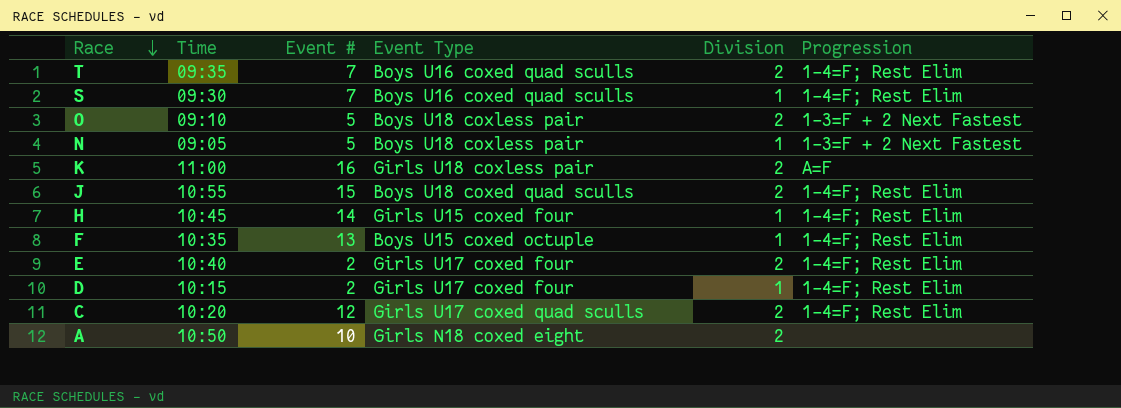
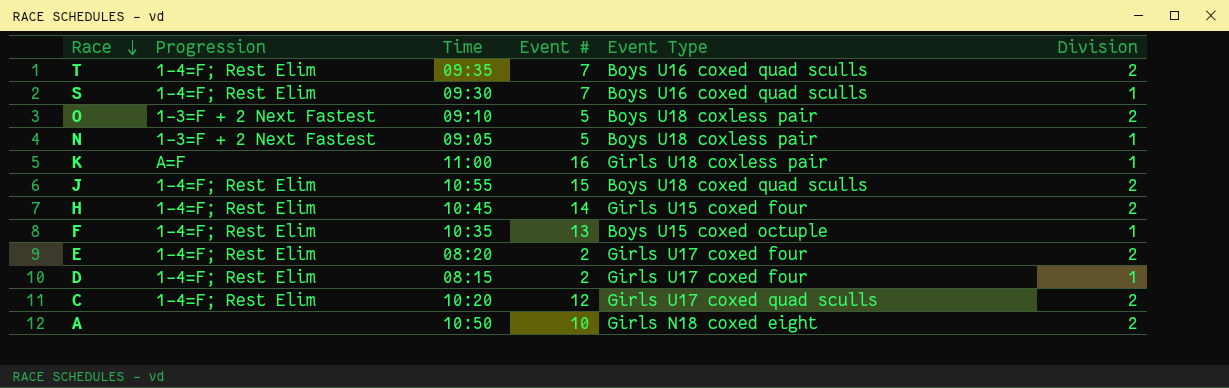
column Progression | position: 6 -> 2
K | Division: 2 -> 1
H | Division: 1 -> 2
E | Time: 10:40 -> 08:20
D | Time: 10:15 -> 08:15

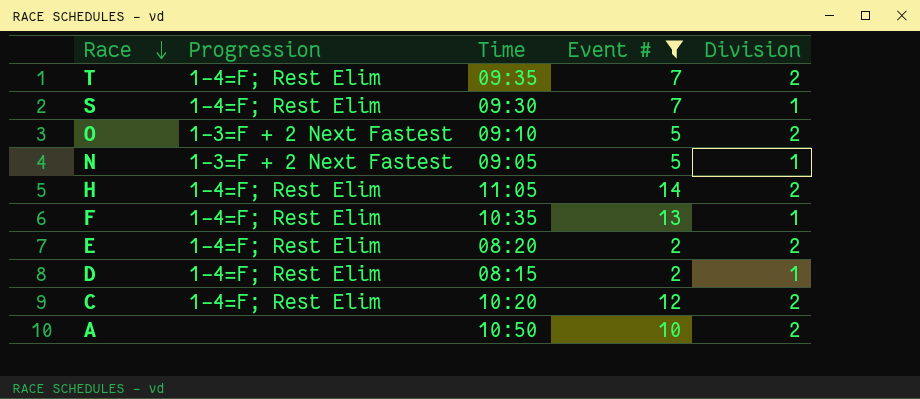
filter: none -> Event # <= 14
column Event Type | position: 5 -> none
H | Time: 10:45 -> 11:05

